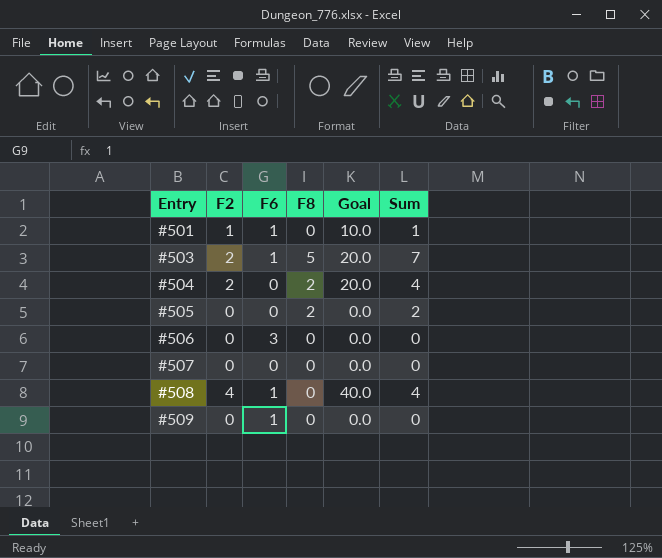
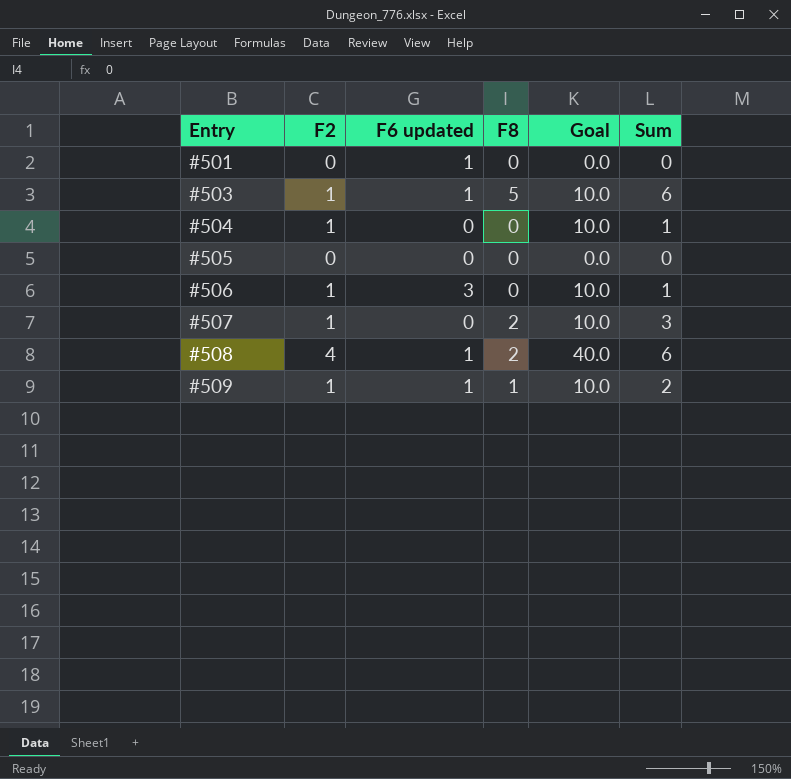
column name: F6 -> F6 updated
#501 | F2: 1 -> 0
#501 | Goal: 10.0 -> 0.0
#501 | Sum: 1 -> 0
#503 | F2: 2 -> 1
#503 | Goal: 20.0 -> 10.0
#503 | Sum: 7 -> 6
#504 | F2: 2 -> 1
#504 | F8: 2 -> 0
#504 | Goal: 20.0 -> 10.0
#504 | Sum: 4 -> 1
#505 | F8: 2 -> 0
#505 | Sum: 2 -> 0
#506 | F2: 0 -> 1
#506 | Goal: 0.0 -> 10.0
#506 | Sum: 0 -> 1
#507 | F2: 0 -> 1
#507 | F8: 0 -> 2
#507 | Goal: 0.0 -> 10.0
#507 | Sum: 0 -> 3
#508 | F8: 0 -> 2
#508 | Sum: 4 -> 6
#509 | F2: 0 -> 1
#509 | F8: 0 -> 1
#509 | Goal: 0.0 -> 10.0
#509 | Sum: 0 -> 2

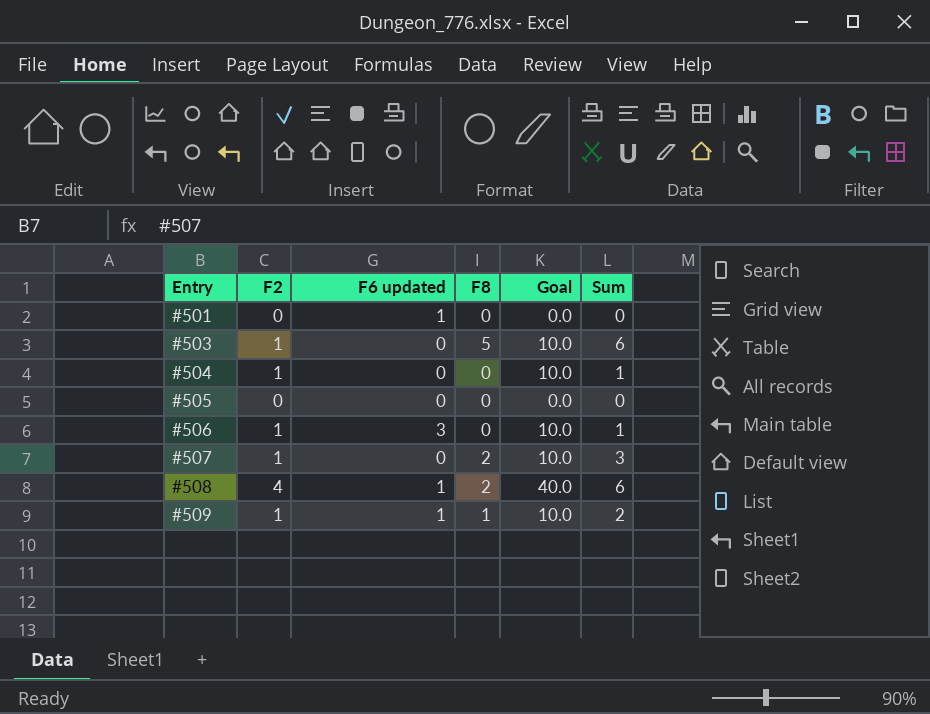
#503 | F6 updated: 1 -> 0

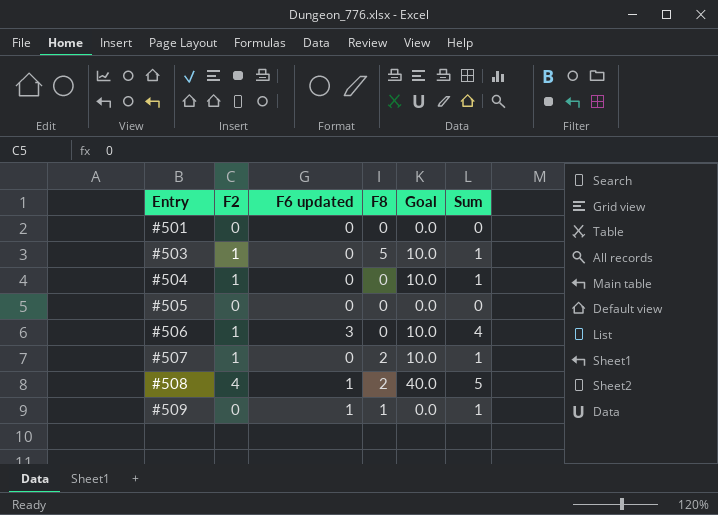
column Sum | formula: [F2] + [F8] -> [F2] + [F6 updated]
#501 | F6 updated: 1 -> 0
#509 | F2: 1 -> 0
#509 | Goal: 10.0 -> 0.0

